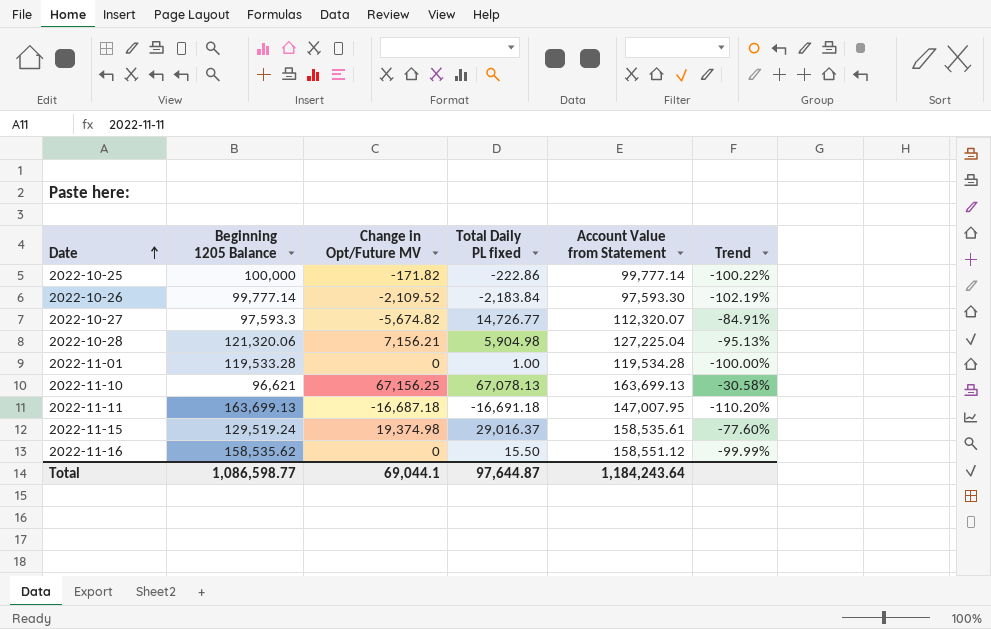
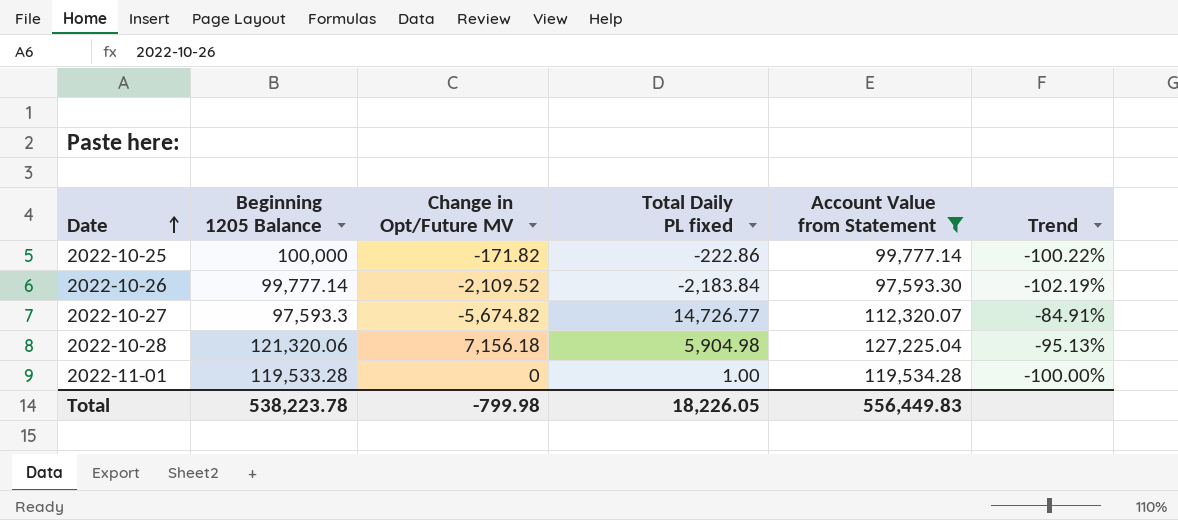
filter: none -> Account Value from Statement <= 127,225.04
2022-10-28 | Change in Opt/Future MV: 7,156.21 -> 7,156.18
Total | Beginning 1205 Balance: 1,086,598.77 -> 538,223.78
Total | Change in Opt/Future MV: 69,044.1 -> -799.98
Total | Total Daily PL fixed: 97,644.87 -> 18,226.05
Total | Account Value from Statement: 1,184,243.64 -> 556,449.83

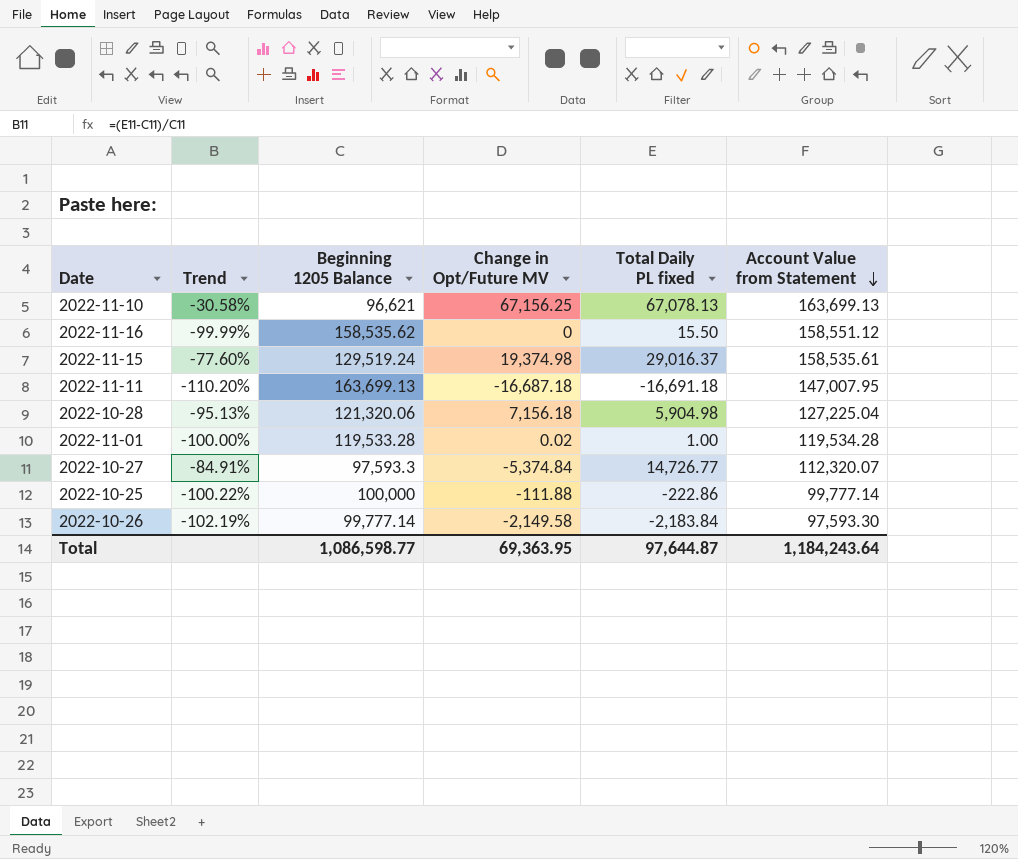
filter: Account Value from Statement <= 127,225.04 -> none
row order: Date ascending -> Account Value from Statement descending
column Trend | position: 6 -> 2
2022-11-01 | Change in Opt/Future MV: 0 -> 0.02
2022-10-27 | Change in Opt/Future MV: -5,674.82 -> -5,374.84
2022-10-25 | Change in Opt/Future MV: -171.82 -> -111.88
2022-10-26 | Change in Opt/Future MV: -2,109.52 -> -2,149.58
Total | Beginning 1205 Balance: 538,223.78 -> 1,086,598.77
Total | Change in Opt/Future MV: -799.98 -> 69,363.95
Total | Total Daily PL fixed: 18,226.05 -> 97,644.87
Total | Account Value from Statement: 556,449.83 -> 1,184,243.64

